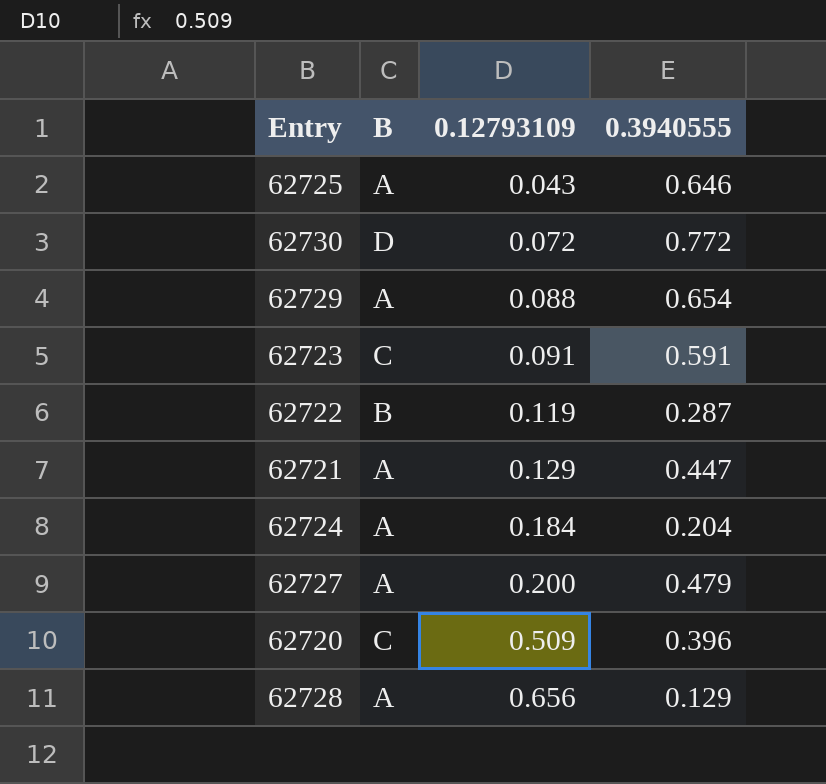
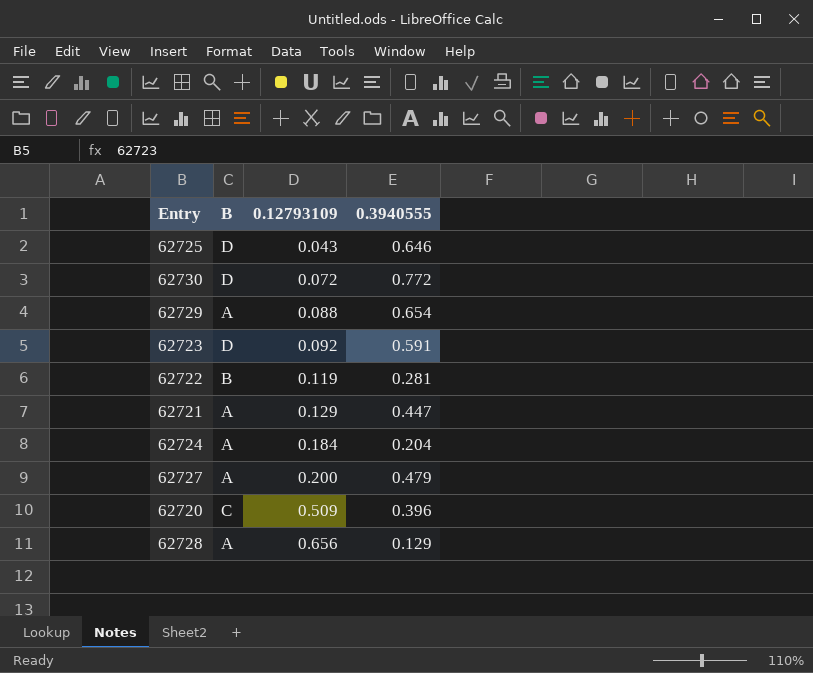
62725 | B: A -> D
62723 | B: C -> D
62723 | 0.12793109: 0.091 -> 0.092
62722 | 0.3940555: 0.287 -> 0.281

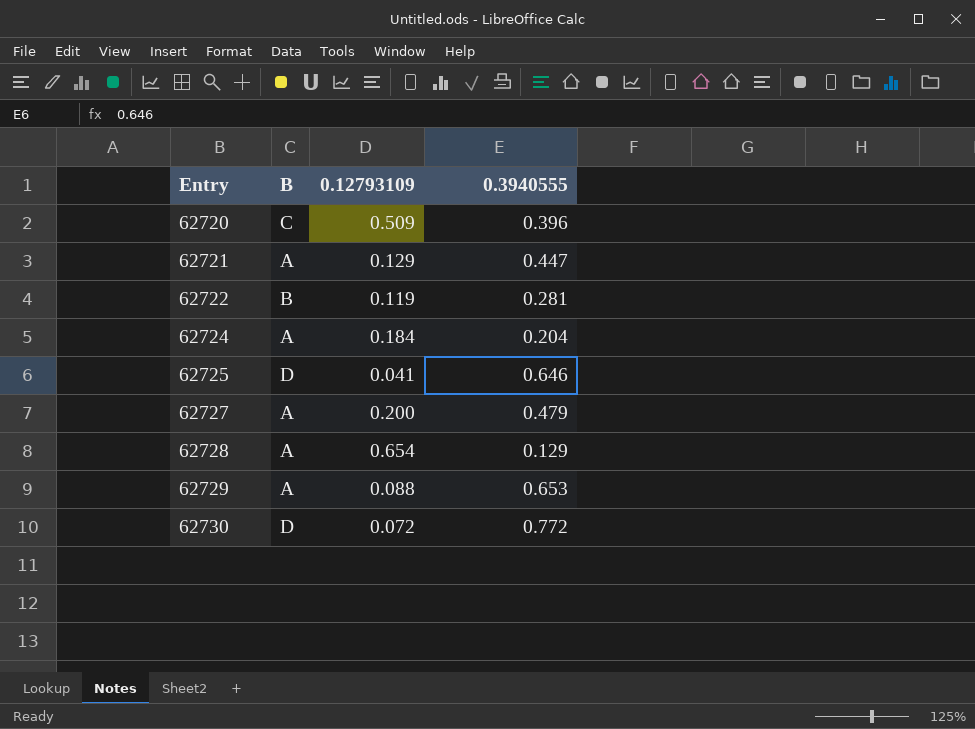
row order: 0.12793109 ascending -> Entry ascending
row 62723: D | 0.092 | 0.591 -> none
62725 | 0.12793109: 0.043 -> 0.041
62728 | 0.12793109: 0.656 -> 0.654
62729 | 0.3940555: 0.654 -> 0.653

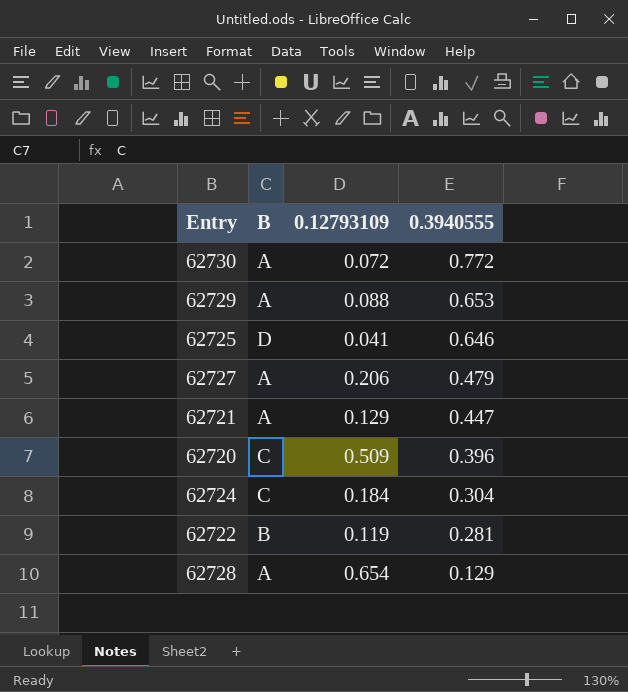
row order: Entry ascending -> 0.3940555 descending
62730 | B: D -> A
62727 | 0.12793109: 0.200 -> 0.206
62724 | B: A -> C
62724 | 0.3940555: 0.204 -> 0.304

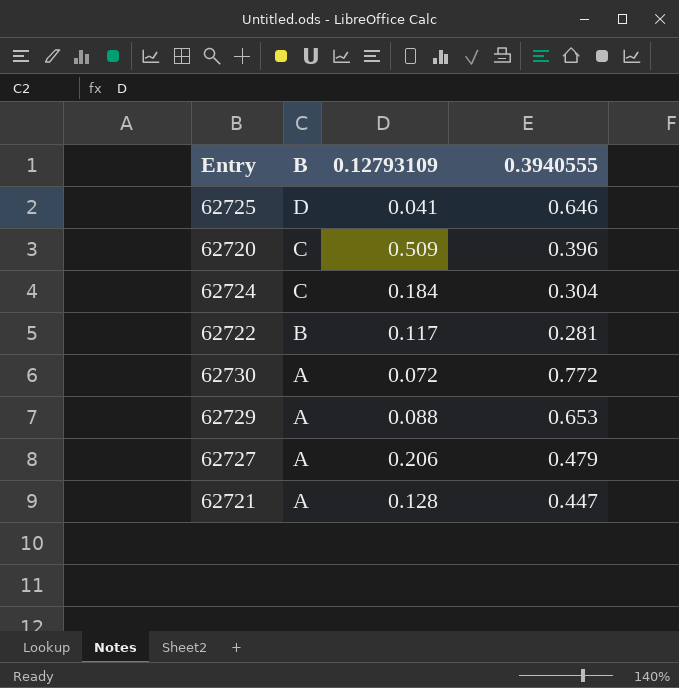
row order: 0.3940555 descending -> B descending
row 62728: A | 0.654 | 0.129 -> none
62722 | 0.12793109: 0.119 -> 0.117
62721 | 0.12793109: 0.129 -> 0.128

